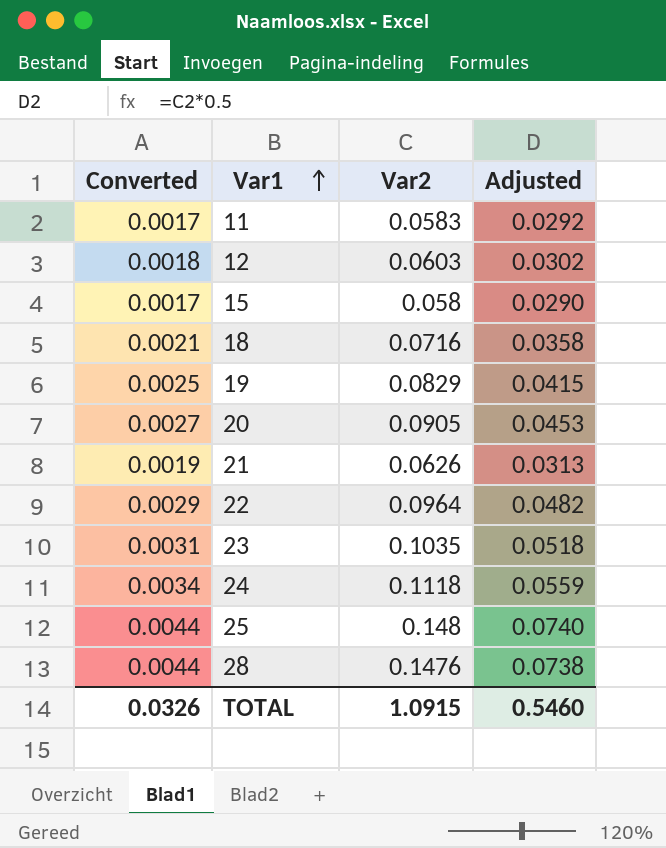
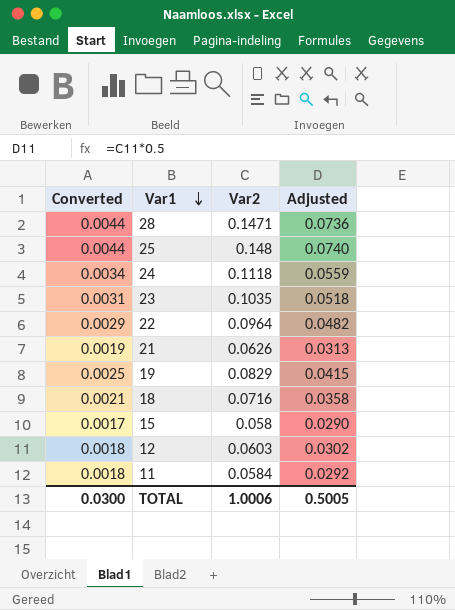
row order: Var1 ascending -> Var1 descending
row 20: 0.0027 | 0.0905 | 0.0453 -> none
28 | Var2: 0.1476 -> 0.1471
28 | Adjusted: 0.0738 -> 0.0736
11 | Converted: 0.0017 -> 0.0018
11 | Var2: 0.0583 -> 0.0584
TOTAL | Converted: 0.0326 -> 0.0300
TOTAL | Var2: 1.0915 -> 1.0006
TOTAL | Adjusted: 0.5460 -> 0.5005

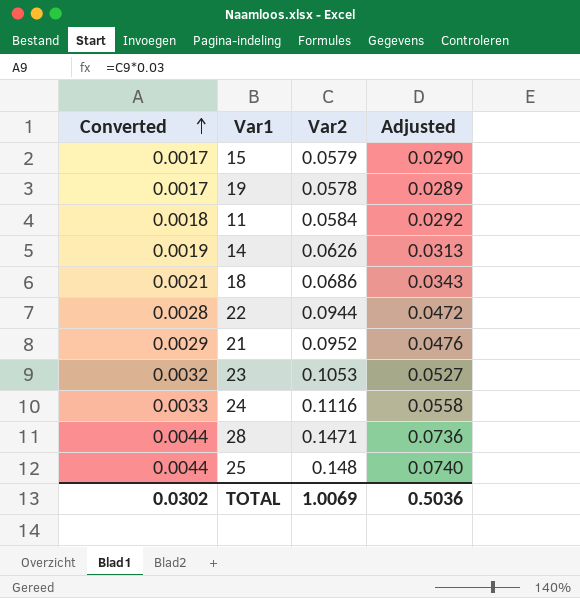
row order: Var1 descending -> Converted ascending
row 12: 0.0018 | 0.0603 | 0.0302 -> none
15 | Var2: 0.058 -> 0.0579
19 | Converted: 0.0025 -> 0.0017
19 | Var2: 0.0829 -> 0.0578
19 | Adjusted: 0.0415 -> 0.0289
row 14: none -> 0.0019 | 0.0626 | 0.0313
18 | Var2: 0.0716 -> 0.0686
18 | Adjusted: 0.0358 -> 0.0343
22 | Converted: 0.0029 -> 0.0028
22 | Var2: 0.0964 -> 0.0944
22 | Adjusted: 0.0482 -> 0.0472
21 | Converted: 0.0019 -> 0.0029
21 | Var2: 0.0626 -> 0.0952
21 | Adjusted: 0.0313 -> 0.0476
23 | Converted: 0.0031 -> 0.0032
23 | Var2: 0.1035 -> 0.1053
23 | Adjusted: 0.0518 -> 0.0527
24 | Converted: 0.0034 -> 0.0033
24 | Var2: 0.1118 -> 0.1116
24 | Adjusted: 0.0559 -> 0.0558
TOTAL | Converted: 0.0300 -> 0.0302
TOTAL | Var2: 1.0006 -> 1.0069
TOTAL | Adjusted: 0.5005 -> 0.5036

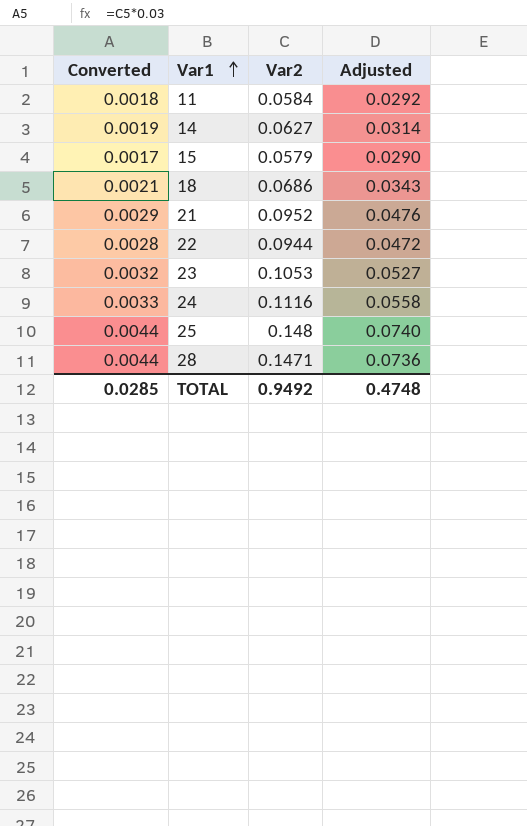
row order: Converted ascending -> Var1 ascending
row 19: 0.0017 | 0.0578 | 0.0289 -> none
14 | Var2: 0.0626 -> 0.0627
14 | Adjusted: 0.0313 -> 0.0314
TOTAL | Converted: 0.0302 -> 0.0285
TOTAL | Var2: 1.0069 -> 0.9492
TOTAL | Adjusted: 0.5036 -> 0.4748

